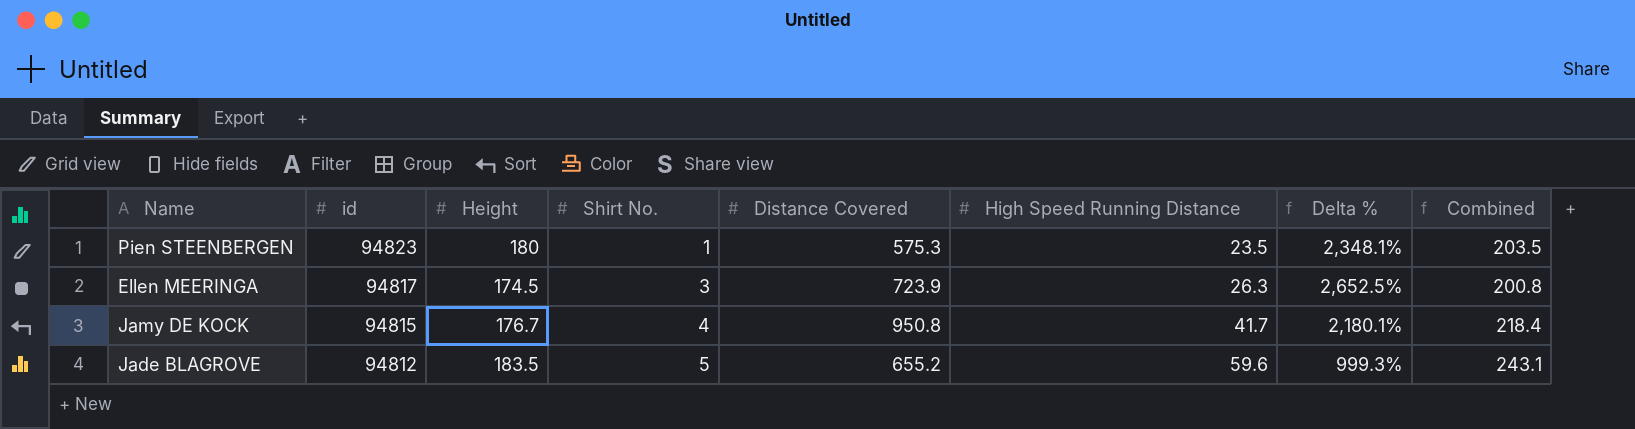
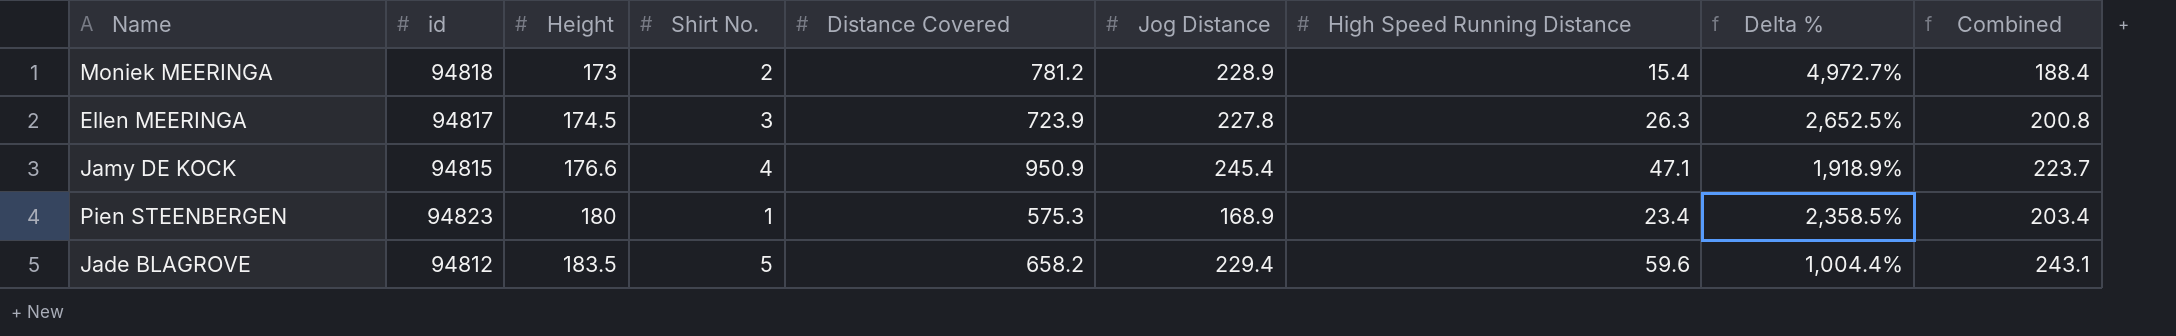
row order: id descending -> Height ascending
column Jog Distance | position: none -> 6
row Moniek MEERINGA: none -> 94818 | 173 | 2 | 781.2 | 228.9 | 15.4 | 4,972.7% | 188.4
Jamy DE KOCK | Height: 176.7 -> 176.6
Jamy DE KOCK | Distance Covered: 950.8 -> 950.9
Jamy DE KOCK | High Speed Running Distance: 41.7 -> 47.1
Jamy DE KOCK | Delta %: 2,180.1% -> 1,918.9%
Jamy DE KOCK | Combined: 218.4 -> 223.7
Pien STEENBERGEN | High Speed Running Distance: 23.5 -> 23.4
Pien STEENBERGEN | Delta %: 2,348.1% -> 2,358.5%
Pien STEENBERGEN | Combined: 203.5 -> 203.4
Jade BLAGROVE | Distance Covered: 655.2 -> 658.2
Jade BLAGROVE | Delta %: 999.3% -> 1,004.4%

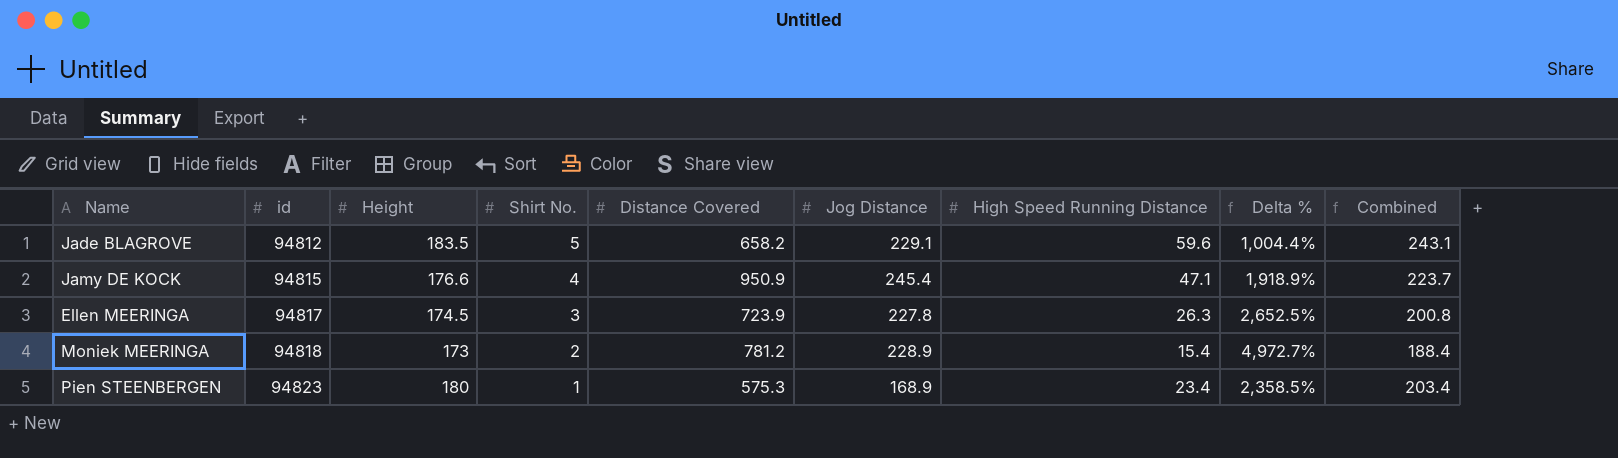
row order: Height ascending -> id ascending
Jade BLAGROVE | Jog Distance: 229.4 -> 229.1

